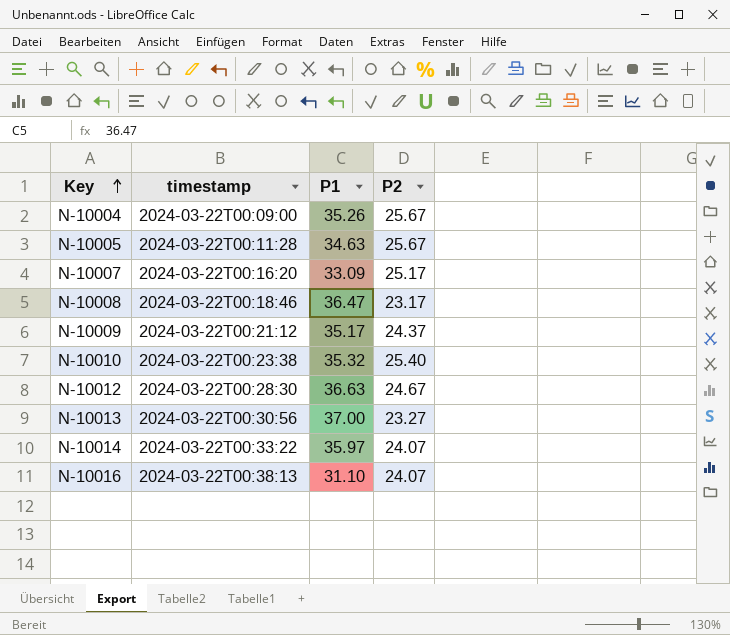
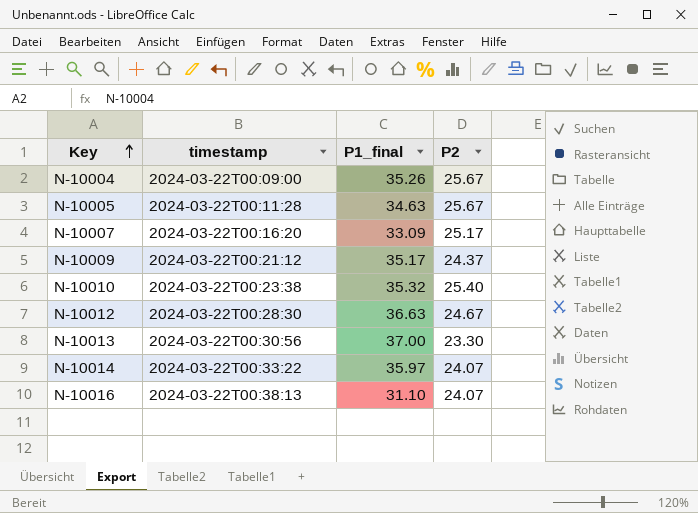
column name: P1 -> P1_final
row N-10008: 2024-03-22T00:18:46 | 36.47 | 23.17 -> none
N-10013 | P2: 23.27 -> 23.30

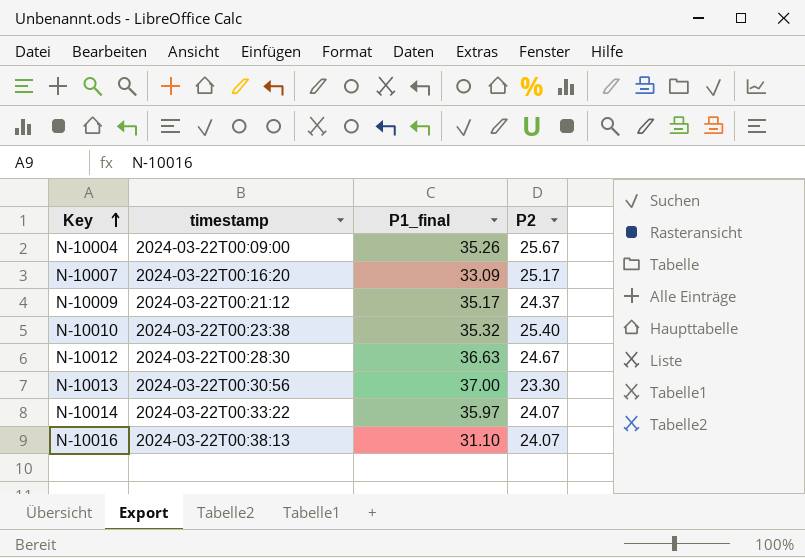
row N-10005: 2024-03-22T00:11:28 | 34.63 | 25.67 -> none

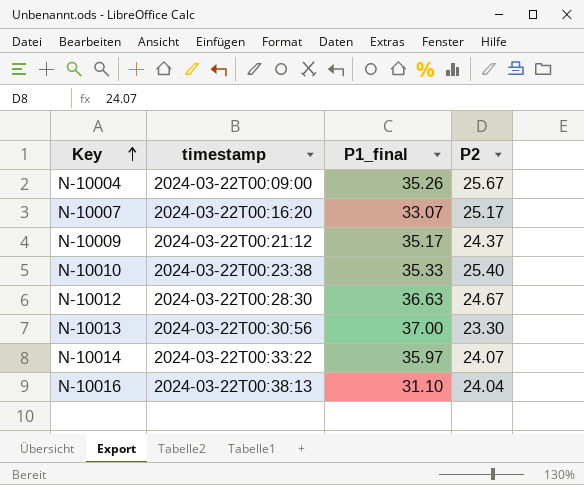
N-10007 | P1_final: 33.09 -> 33.07
N-10010 | P1_final: 35.32 -> 35.33
N-10016 | P2: 24.07 -> 24.04

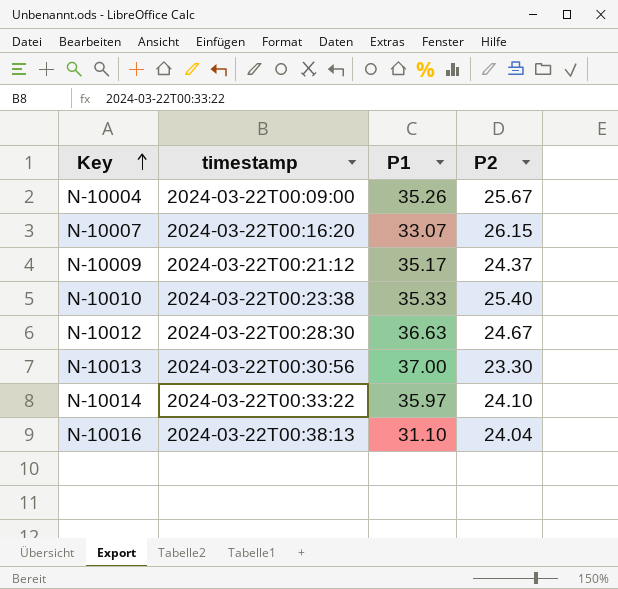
column name: P1_final -> P1
N-10007 | P2: 25.17 -> 26.15
N-10014 | P2: 24.07 -> 24.10

